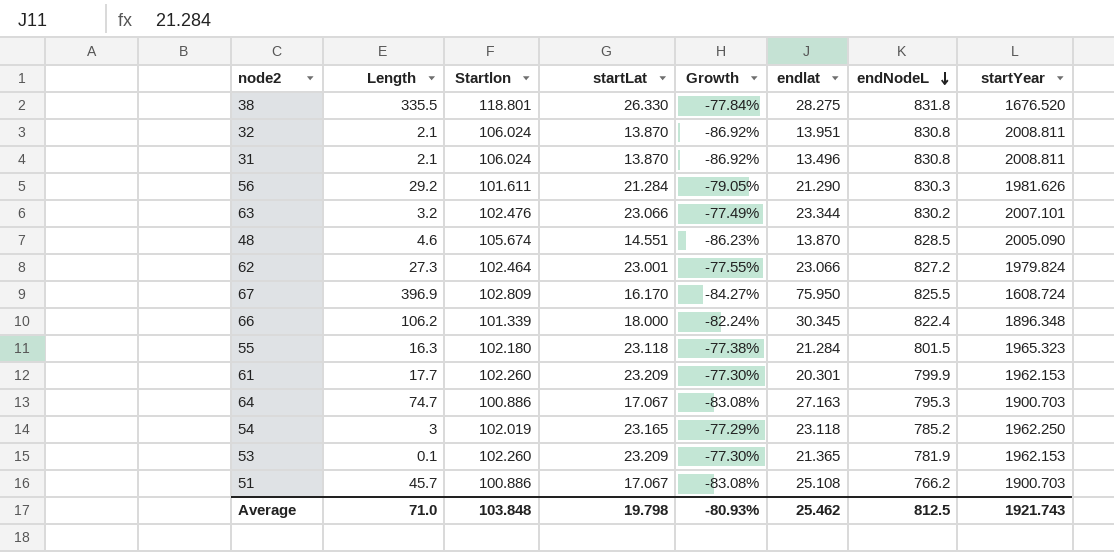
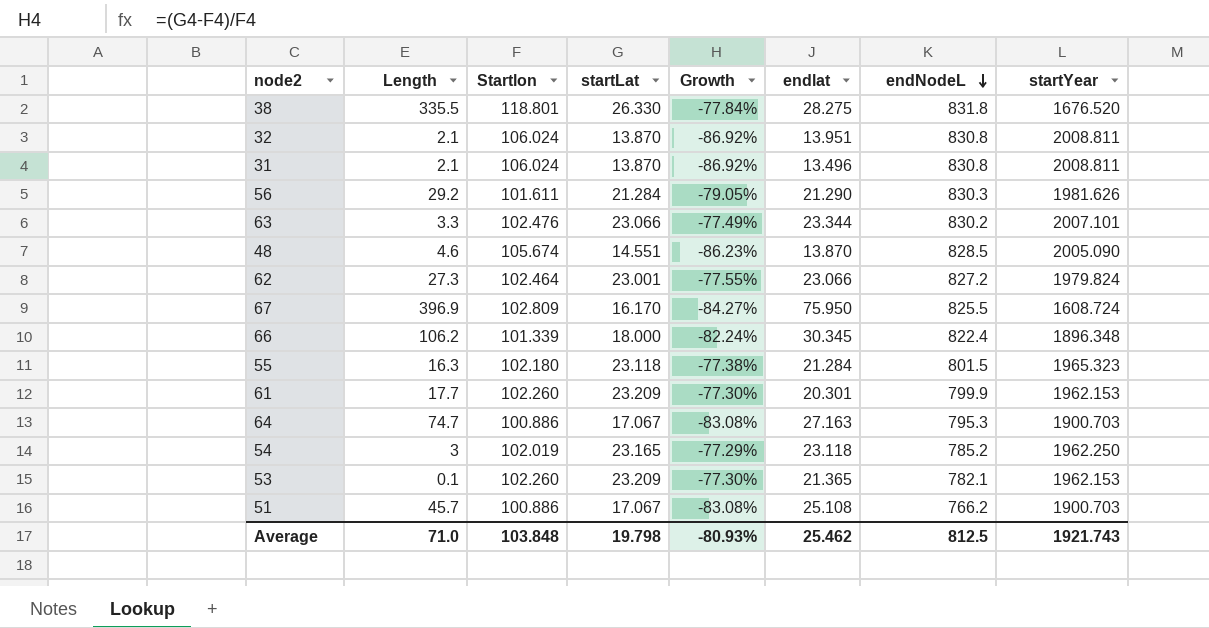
63 | Length: 3.2 -> 3.3
53 | endNodeL: 781.9 -> 782.1

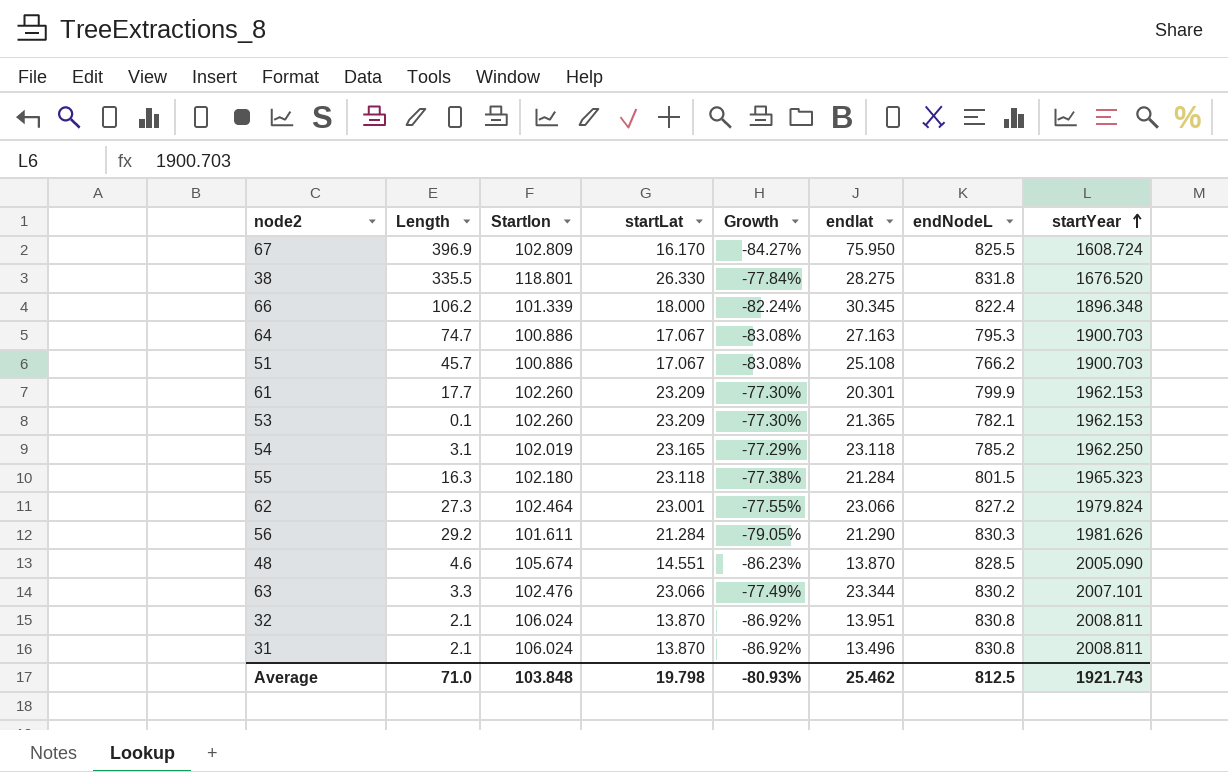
row order: endNodeL descending -> startYear ascending
54 | Length: 3 -> 3.1

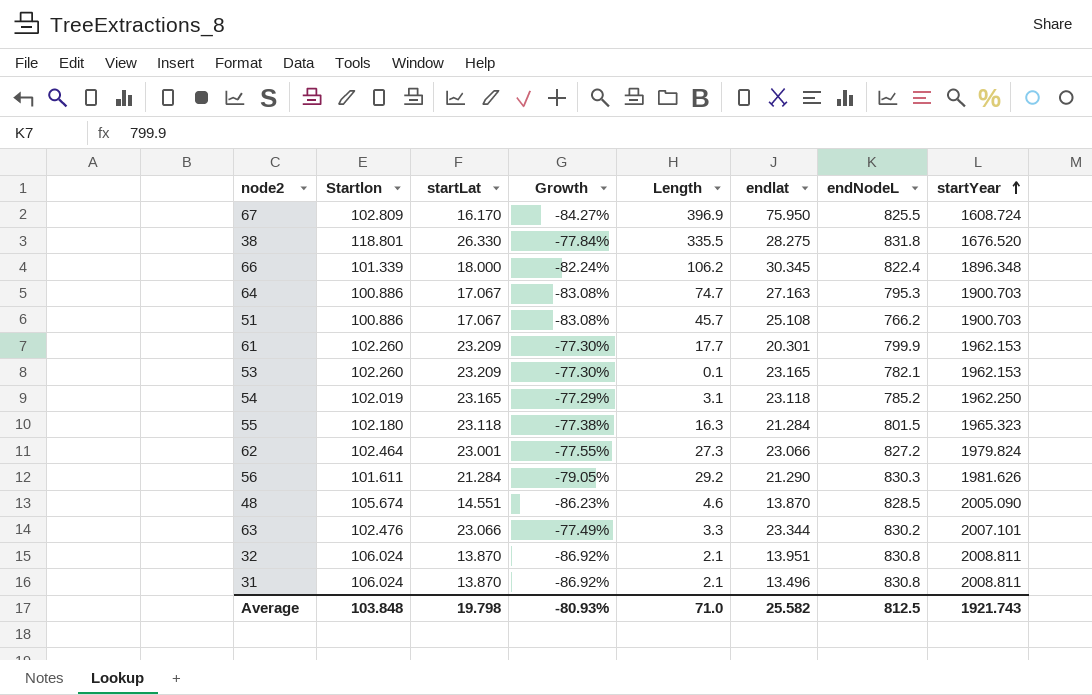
column Length | position: 2 -> 5
53 | endlat: 21.365 -> 23.165
Average | endlat: 25.462 -> 25.582

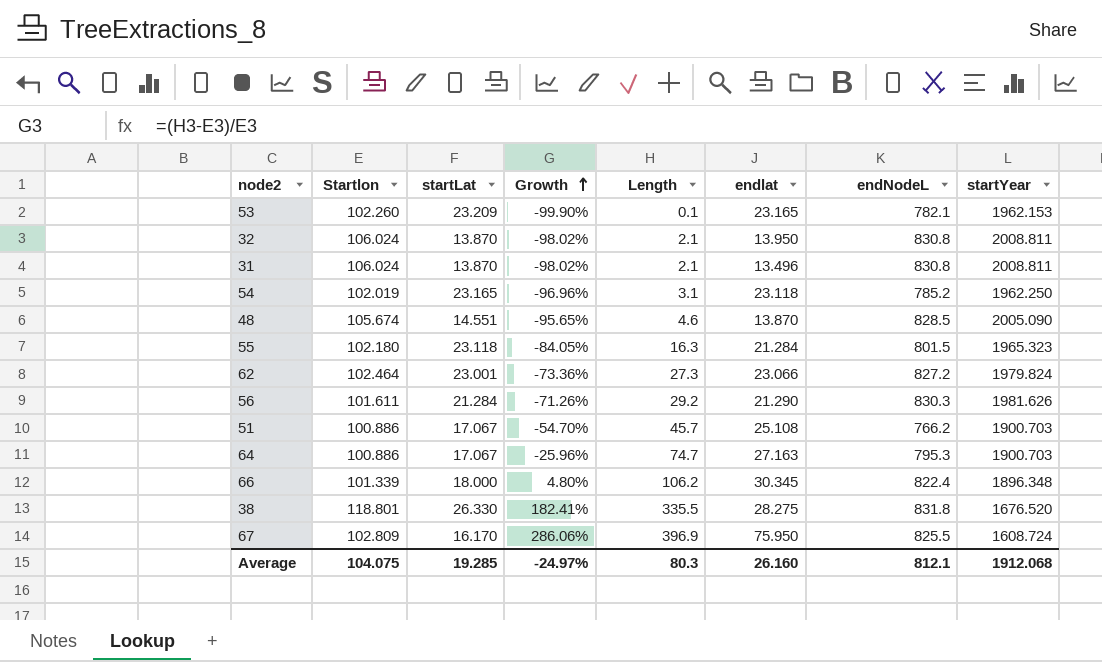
row order: startYear ascending -> Growth ascending
column Growth | formula: ([startLat] - [Startlon]) / [Startlon] -> ([Length] - [Startlon]) / [Startlon]
row 61: 102.260 | 23.209 | -77.30% | 17.7 | 20.301 | 799.9 | 1962.153 -> none
row 63: 102.476 | 23.066 | -77.49% | 3.3 | 23.344 | 830.2 | 2007.101 -> none
32 | endlat: 13.951 -> 13.950
Average | Startlon: 103.848 -> 104.075
Average | startLat: 19.798 -> 19.285
Average | Growth: -80.93% -> -24.97%
Average | Length: 71.0 -> 80.3
Average | endlat: 25.582 -> 26.160
Average | endNodeL: 812.5 -> 812.1
Average | startYear: 1921.743 -> 1912.068

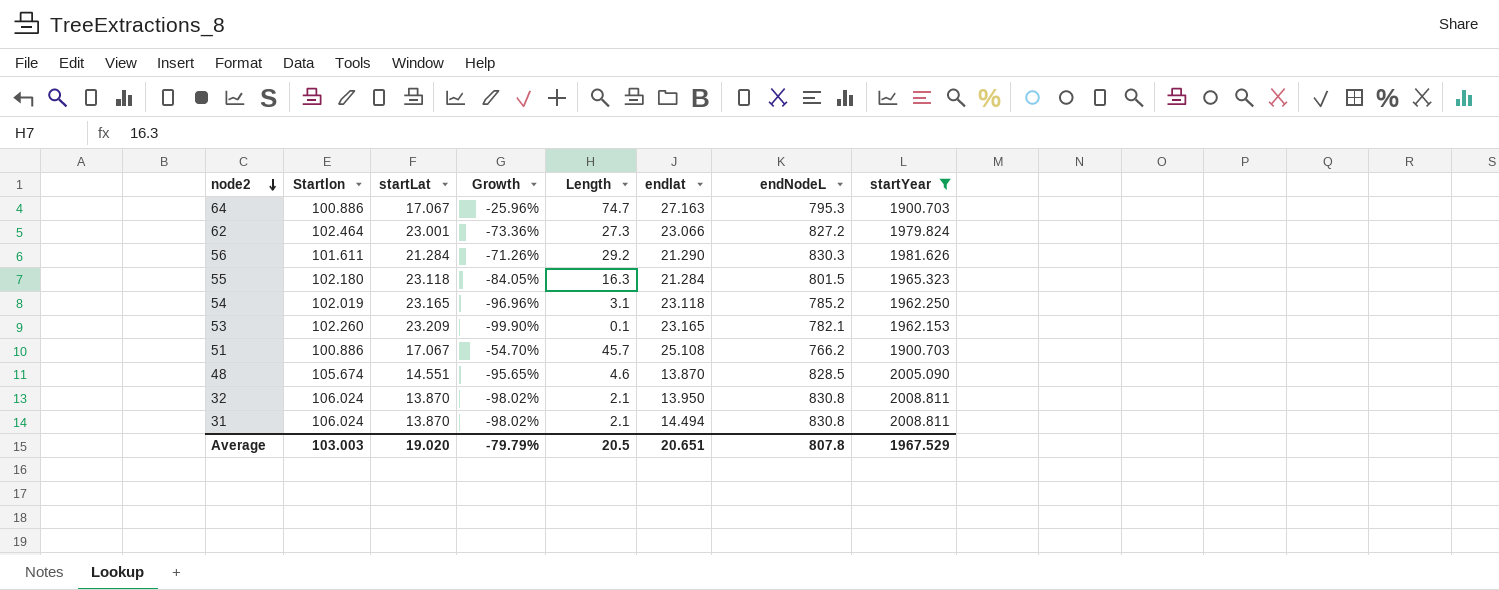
filter: none -> startYear >= 1900.703
row order: Growth ascending -> node2 descending
31 | endlat: 13.496 -> 14.494
Average | Startlon: 104.075 -> 103.003
Average | startLat: 19.285 -> 19.020
Average | Growth: -24.97% -> -79.79%
Average | Length: 80.3 -> 20.5
Average | endlat: 26.160 -> 20.651
Average | endNodeL: 812.1 -> 807.8
Average | startYear: 1912.068 -> 1967.529

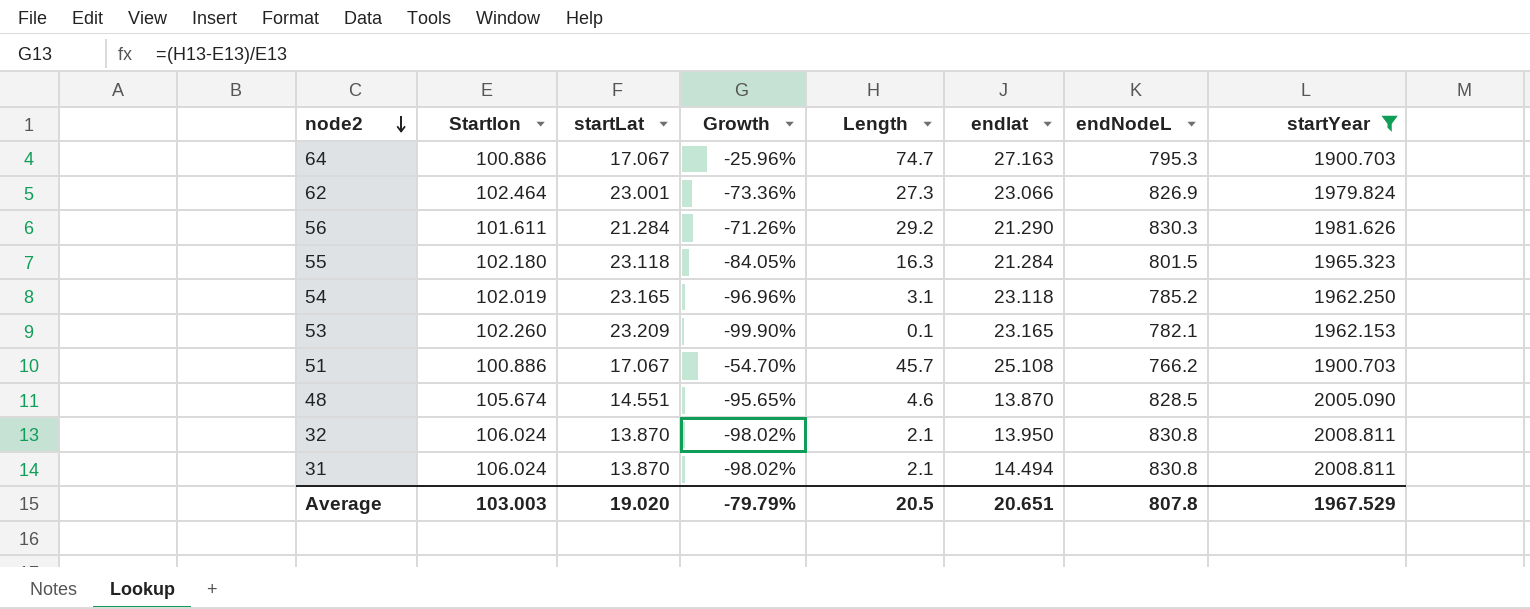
62 | endNodeL: 827.2 -> 826.9

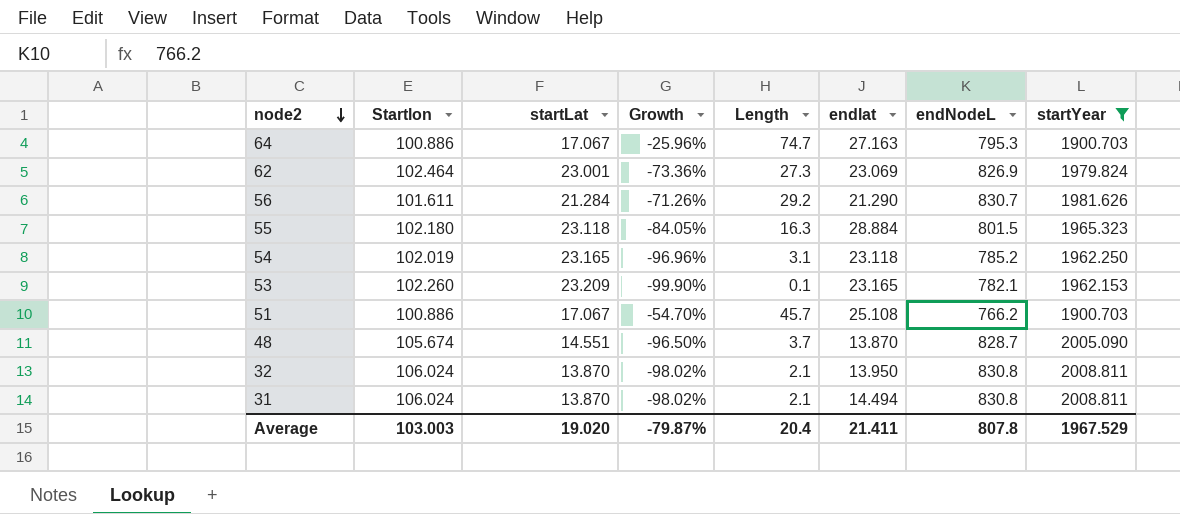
62 | endlat: 23.066 -> 23.069
56 | endNodeL: 830.3 -> 830.7
55 | endlat: 21.284 -> 28.884
48 | Growth: -95.65% -> -96.50%
48 | Length: 4.6 -> 3.7
48 | endNodeL: 828.5 -> 828.7
Average | Growth: -79.79% -> -79.87%
Average | Length: 20.5 -> 20.4
Average | endlat: 20.651 -> 21.411

